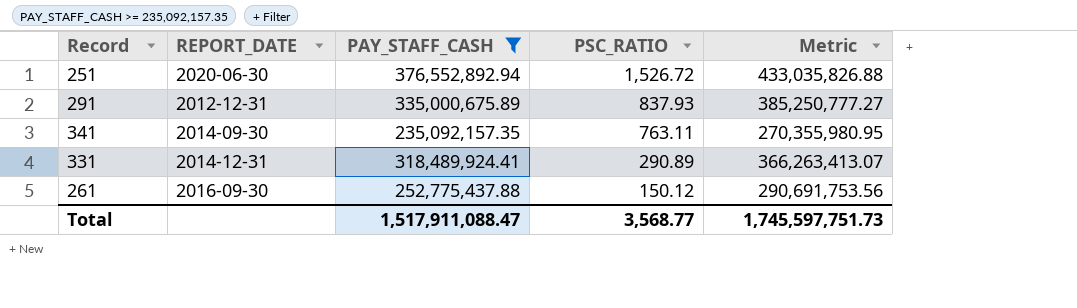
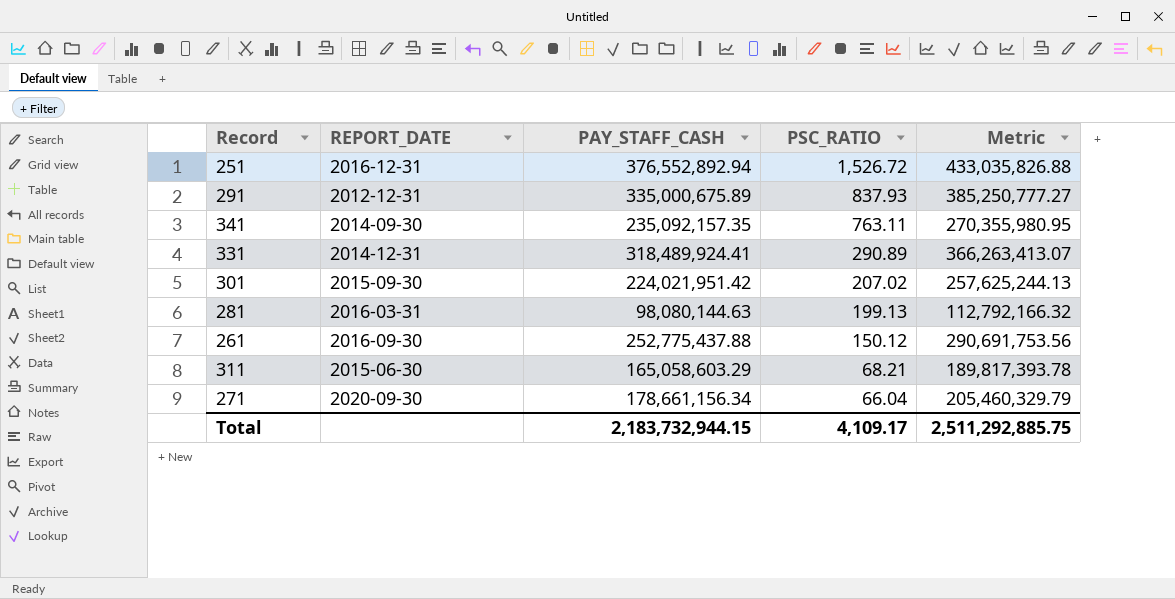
filter: PAY_STAFF_CASH >= 235,092,157.35 -> none
251 | REPORT_DATE: 2020-06-30 -> 2016-12-31
Total | PAY_STAFF_CASH: 1,517,911,088.47 -> 2,183,732,944.15
Total | PSC_RATIO: 3,568.77 -> 4,109.17
Total | Metric: 1,745,597,751.73 -> 2,511,292,885.75

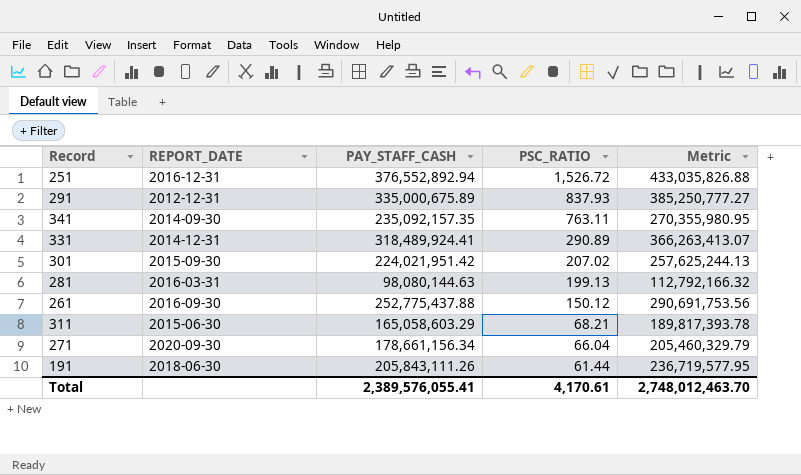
row 191: none -> 2018-06-30 | 205,843,111.26 | 61.44 | 236,719,577.95
Total | PAY_STAFF_CASH: 2,183,732,944.15 -> 2,389,576,055.41
Total | PSC_RATIO: 4,109.17 -> 4,170.61
Total | Metric: 2,511,292,885.75 -> 2,748,012,463.70

